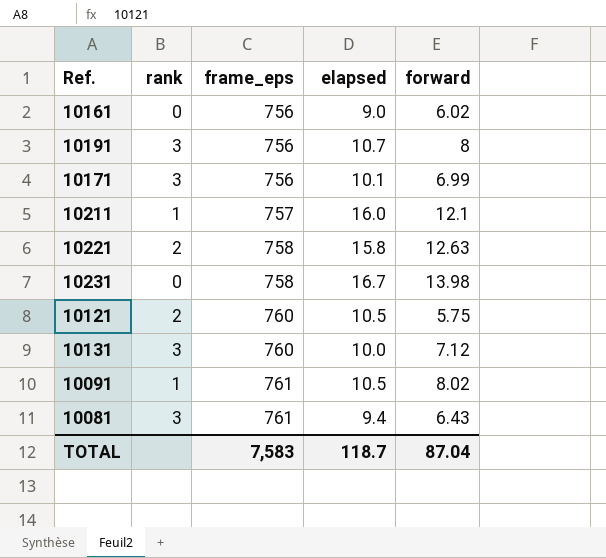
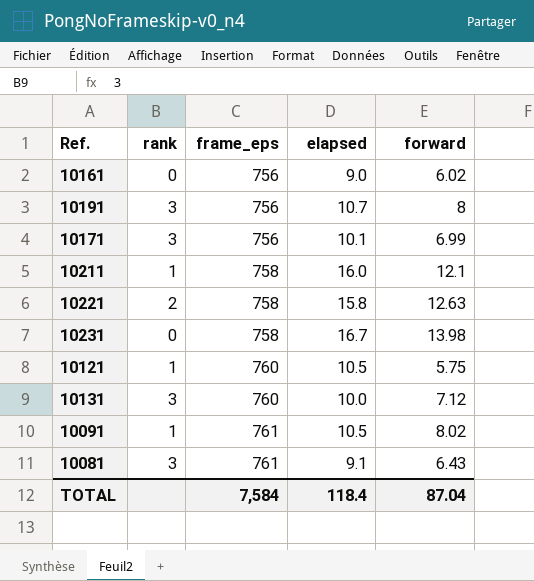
10211 | frame_eps: 757 -> 758
10121 | rank: 2 -> 1
10081 | elapsed: 9.4 -> 9.1
TOTAL | frame_eps: 7,583 -> 7,584
TOTAL | elapsed: 118.7 -> 118.4

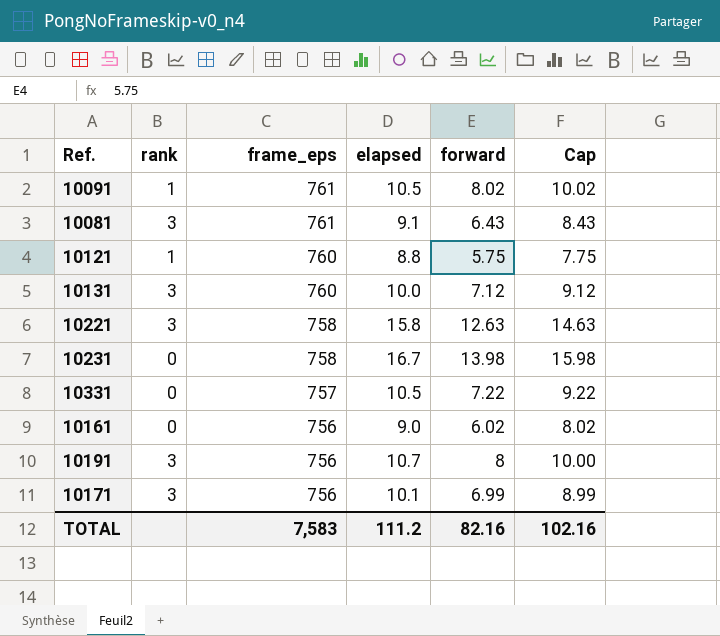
row order: frame_eps ascending -> frame_eps descending
column Cap | formula: none -> [forward] + 2
row 10211: 1 | 758 | 16.0 | 12.1 -> none
10121 | elapsed: 10.5 -> 8.8
10221 | rank: 2 -> 3
row 10331: none -> 0 | 757 | 10.5 | 7.22 | 9.22
TOTAL | frame_eps: 7,584 -> 7,583
TOTAL | elapsed: 118.4 -> 111.2
TOTAL | forward: 87.04 -> 82.16

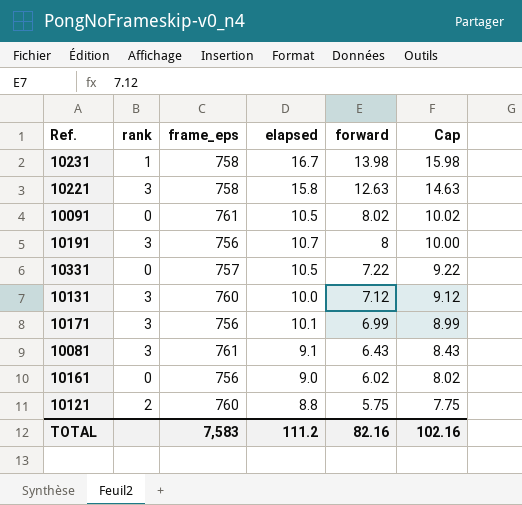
row order: frame_eps descending -> forward descending
10231 | rank: 0 -> 1
10091 | rank: 1 -> 0
10121 | rank: 1 -> 2

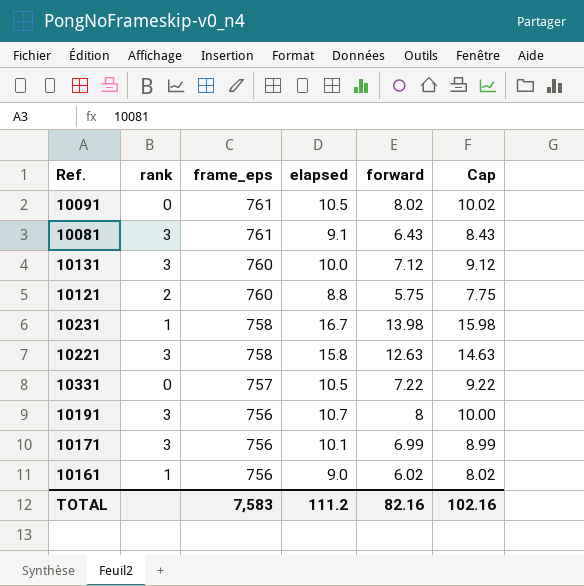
row order: forward descending -> frame_eps descending
10161 | rank: 0 -> 1

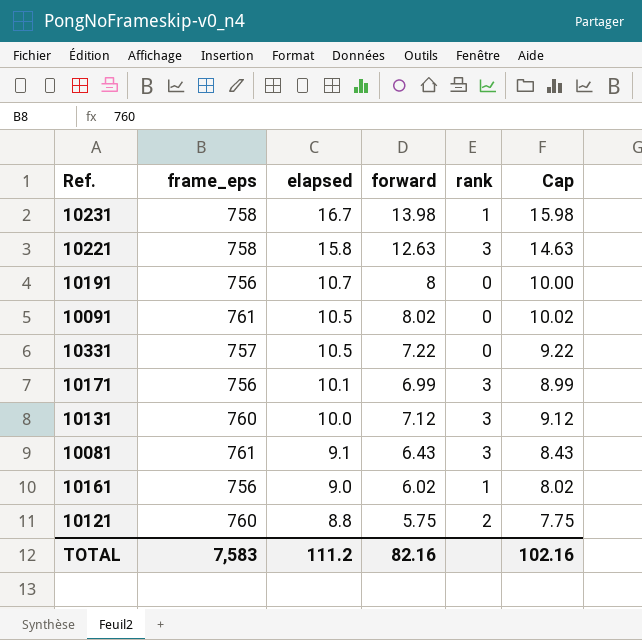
row order: frame_eps descending -> elapsed descending
column rank | position: 2 -> 5
10191 | rank: 3 -> 0

